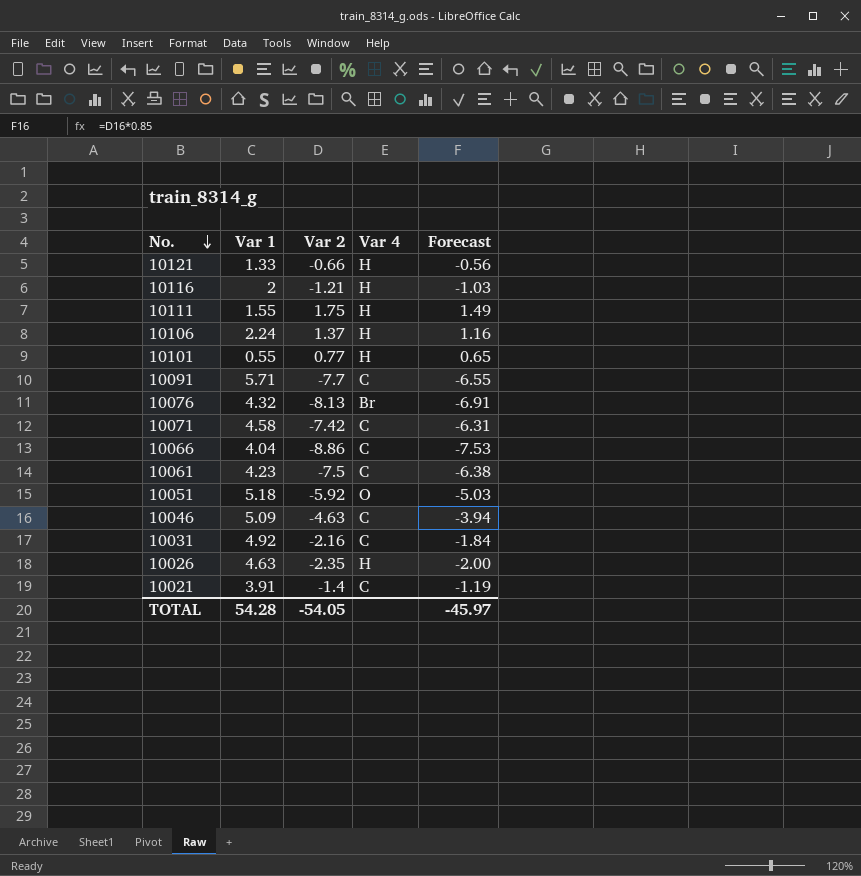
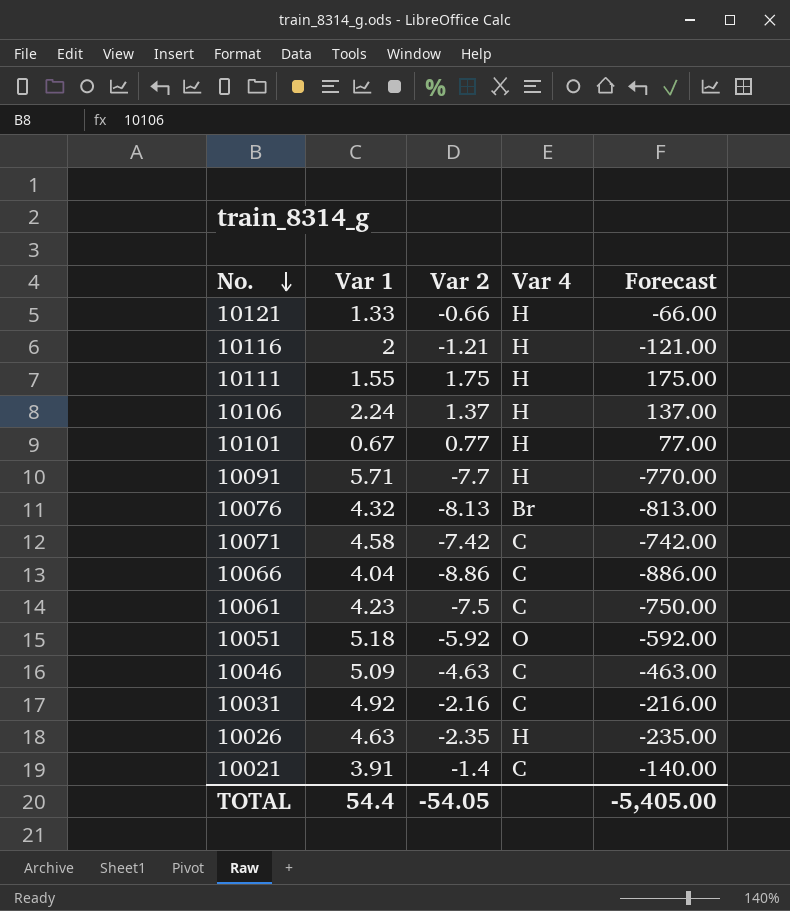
column Forecast | formula: [Var 2] * 0.85 -> [Var 2] * 100
10101 | Var 1: 0.55 -> 0.67
10091 | Var 4: C -> H
TOTAL | Var 1: 54.28 -> 54.4
TOTAL | Forecast: -45.97 -> -5,405.00

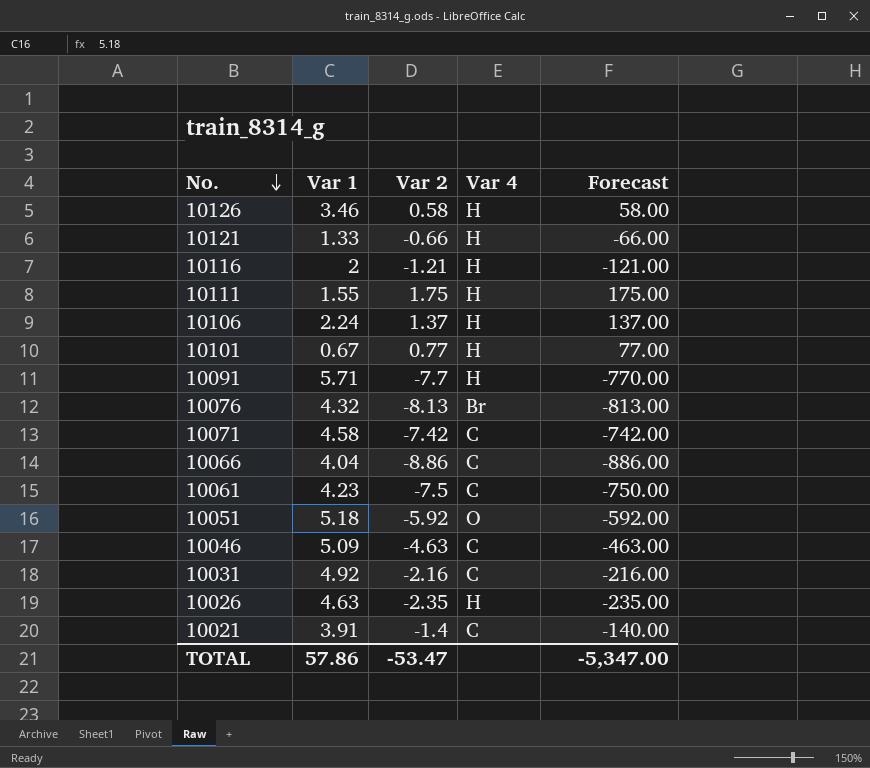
row 10126: none -> 3.46 | 0.58 | H | 58.00
TOTAL | Var 1: 54.4 -> 57.86
TOTAL | Var 2: -54.05 -> -53.47
TOTAL | Forecast: -5,405.00 -> -5,347.00

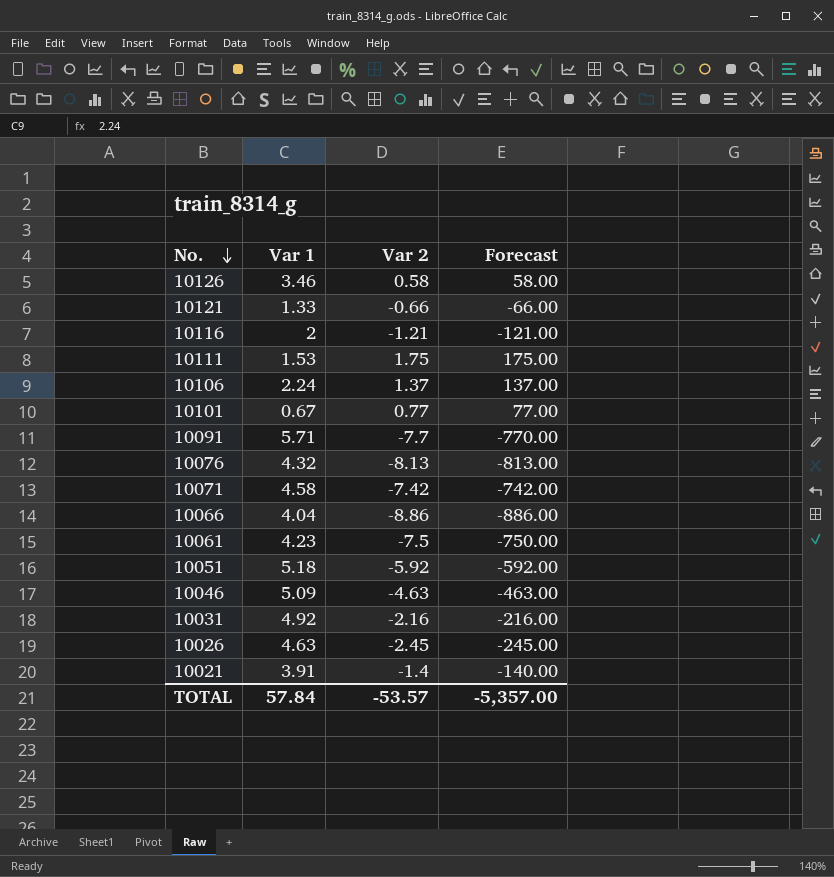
column Var 4 | position: 4 -> none
10111 | Var 1: 1.55 -> 1.53
10026 | Var 2: -2.35 -> -2.45
10026 | Forecast: -235.00 -> -245.00
TOTAL | Var 1: 57.86 -> 57.84
TOTAL | Var 2: -53.47 -> -53.57
TOTAL | Forecast: -5,347.00 -> -5,357.00

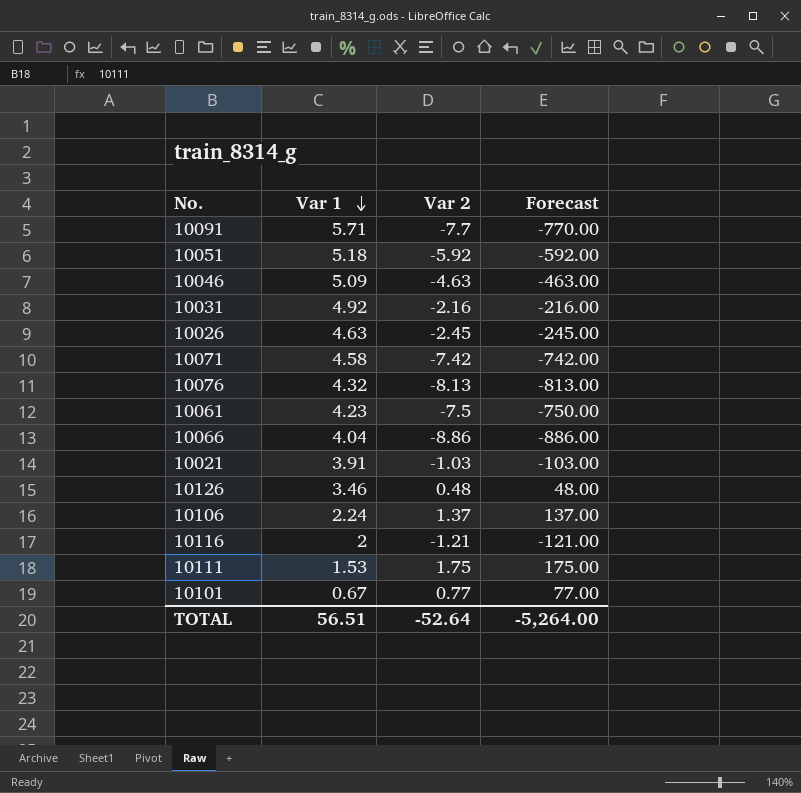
row order: No. descending -> Var 1 descending
row 10121: 1.33 | -0.66 | -66.00 -> none
10021 | Var 2: -1.4 -> -1.03
10021 | Forecast: -140.00 -> -103.00
10126 | Var 2: 0.58 -> 0.48
10126 | Forecast: 58.00 -> 48.00
TOTAL | Var 1: 57.84 -> 56.51
TOTAL | Var 2: -53.57 -> -52.64
TOTAL | Forecast: -5,357.00 -> -5,264.00

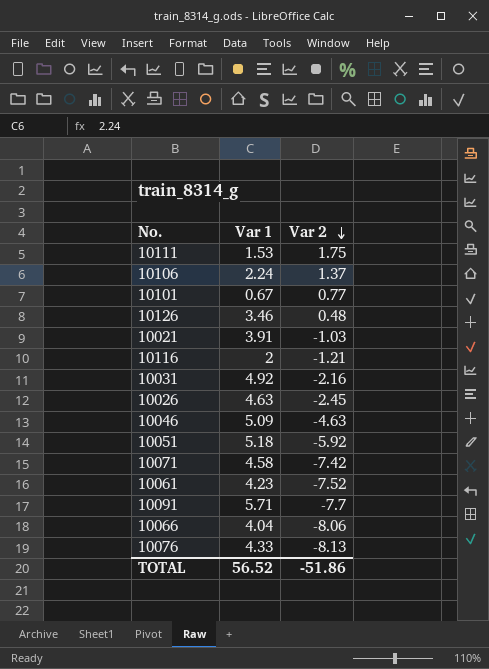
row order: Var 1 descending -> Var 2 descending
column Forecast | formula: [Var 2] * 100 -> none
10061 | Var 2: -7.5 -> -7.52
10066 | Var 2: -8.86 -> -8.06
10076 | Var 1: 4.32 -> 4.33
TOTAL | Var 1: 56.51 -> 56.52
TOTAL | Var 2: -52.64 -> -51.86

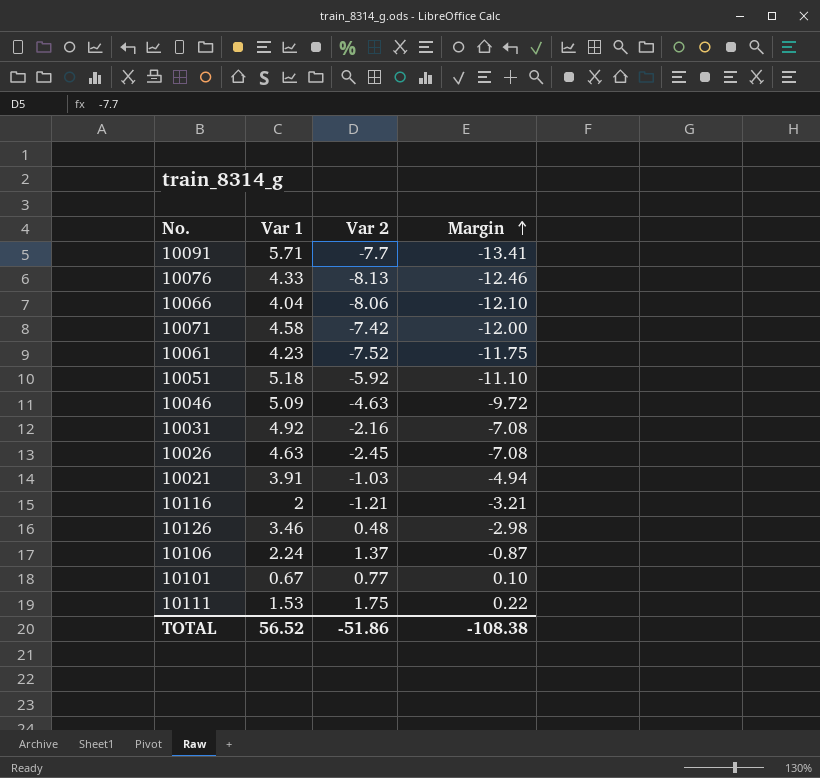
row order: Var 2 descending -> Margin ascending
column Margin | formula: none -> [Var 2] - [Var 1]

